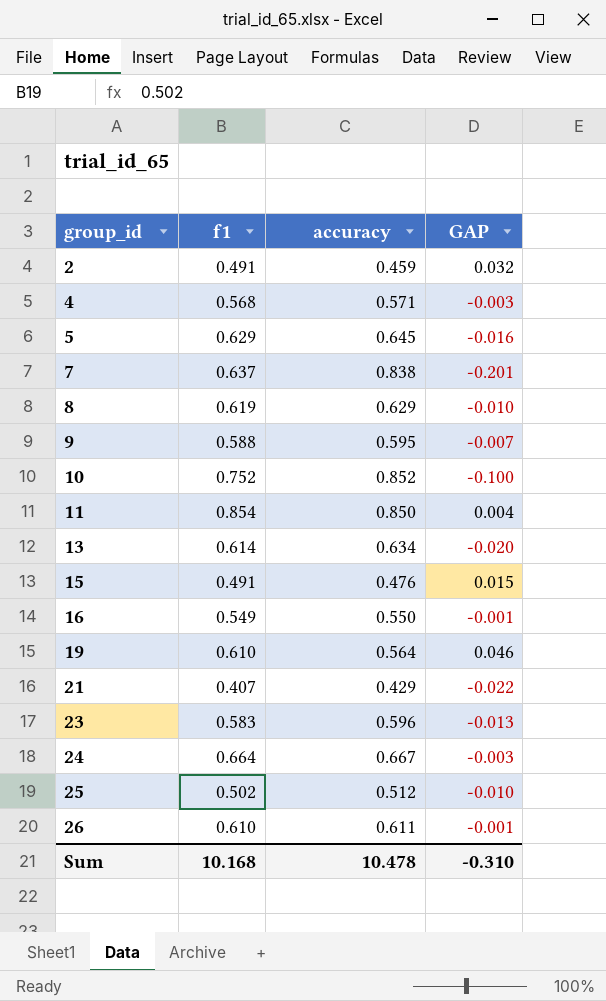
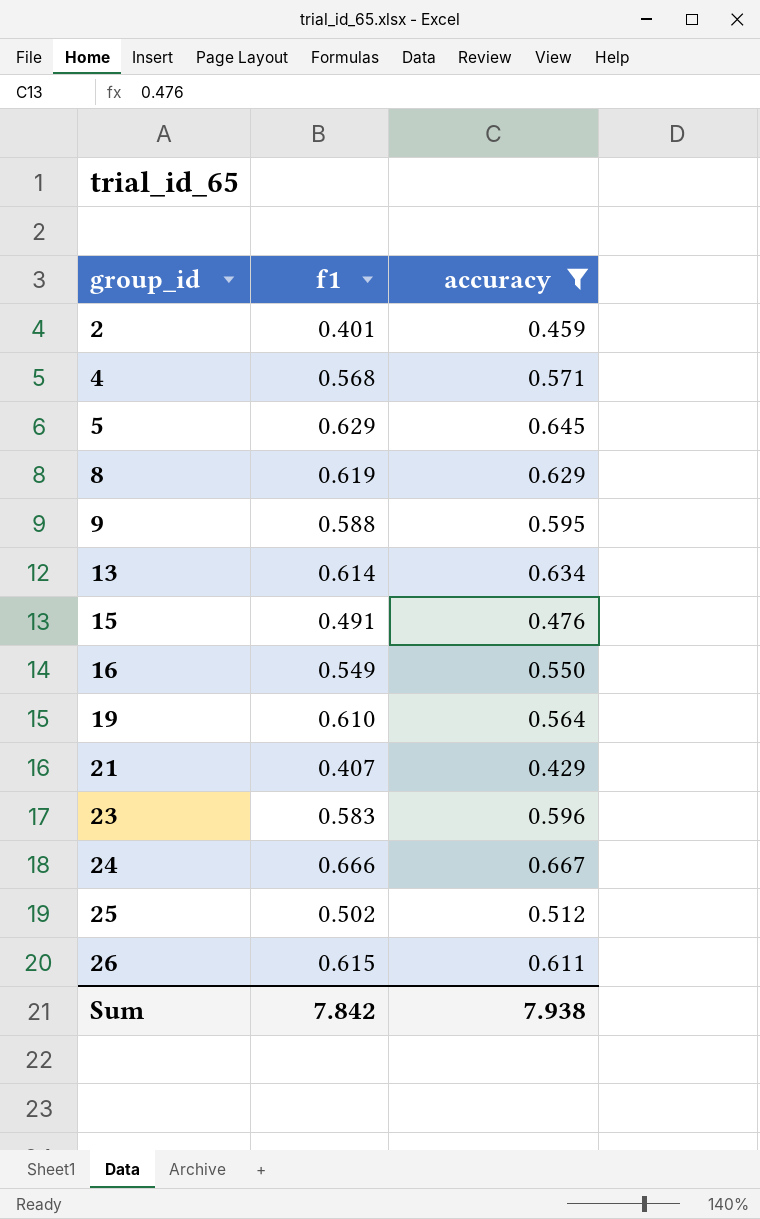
filter: none -> accuracy <= 0.667
column GAP | formula: [f1] - [accuracy] -> none
2 | f1: 0.491 -> 0.401
24 | f1: 0.664 -> 0.666
26 | f1: 0.610 -> 0.615
Sum | f1: 10.168 -> 7.842
Sum | accuracy: 10.478 -> 7.938

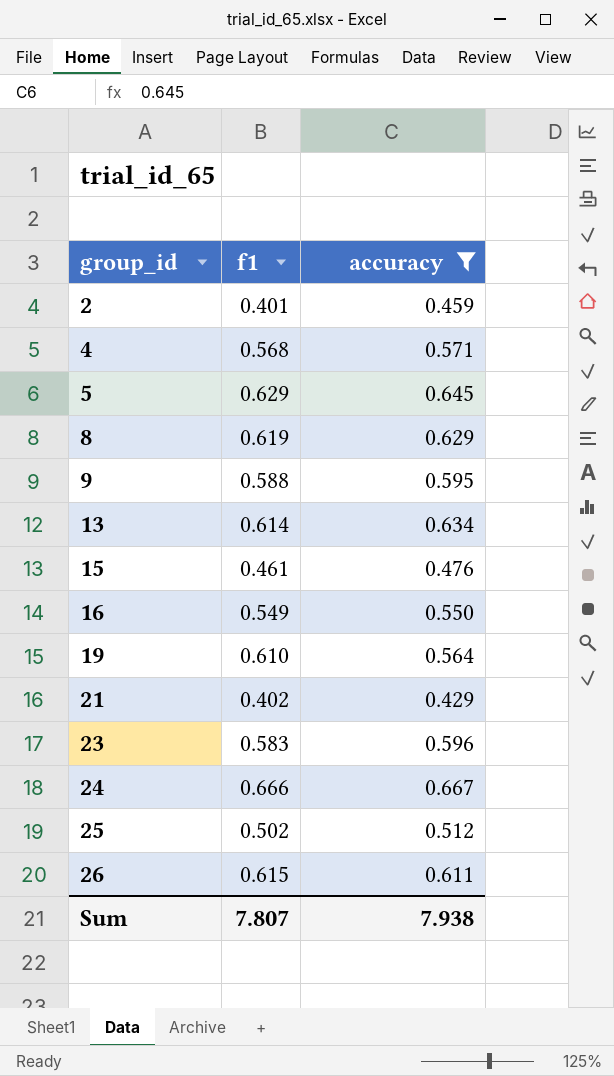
15 | f1: 0.491 -> 0.461
21 | f1: 0.407 -> 0.402
Sum | f1: 7.842 -> 7.807

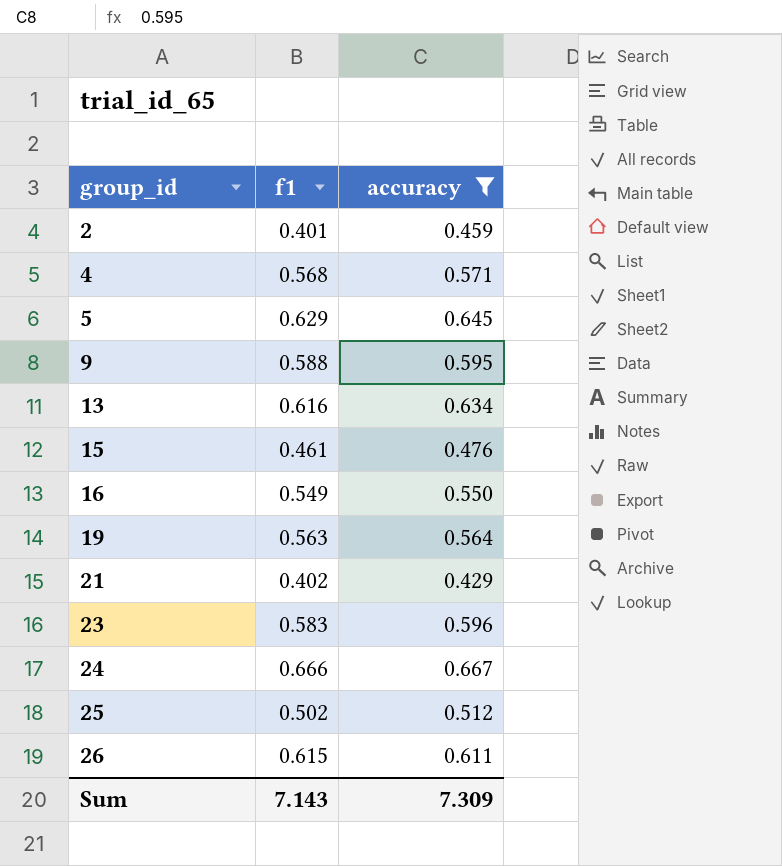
row 8: 0.619 | 0.629 -> none
13 | f1: 0.614 -> 0.616
19 | f1: 0.610 -> 0.563
Sum | f1: 7.807 -> 7.143
Sum | accuracy: 7.938 -> 7.309

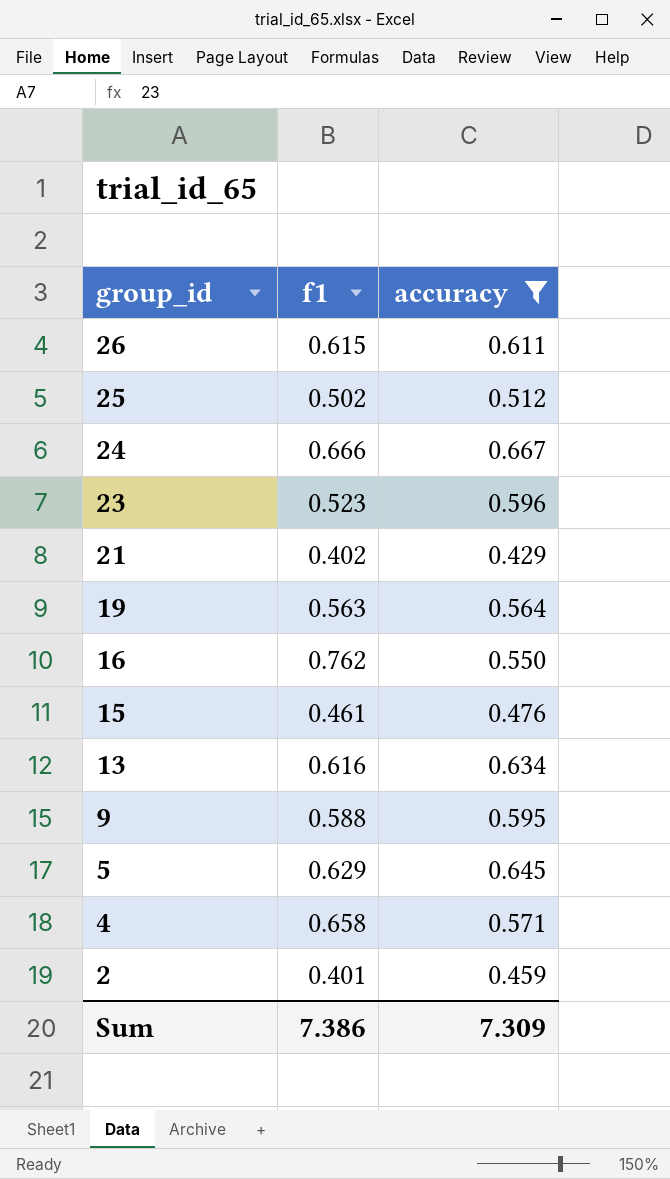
row order: group_id ascending -> group_id descending
23 | f1: 0.583 -> 0.523
16 | f1: 0.549 -> 0.762
4 | f1: 0.568 -> 0.658
Sum | f1: 7.143 -> 7.386

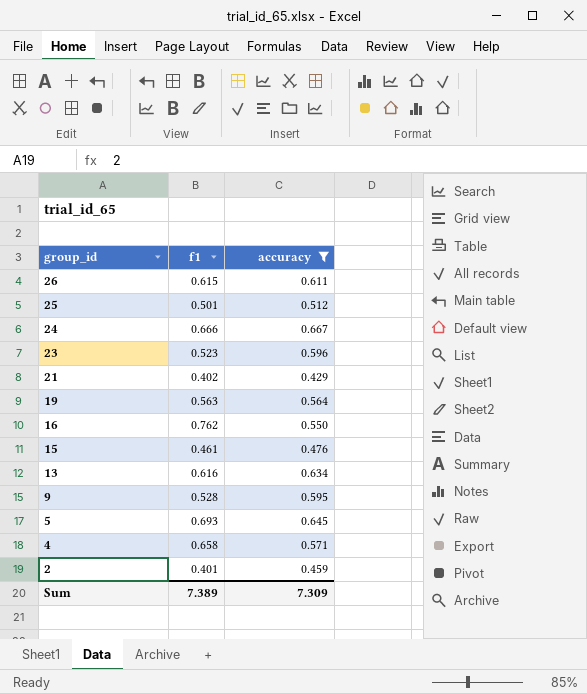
25 | f1: 0.502 -> 0.501
9 | f1: 0.588 -> 0.528
5 | f1: 0.629 -> 0.693
Sum | f1: 7.386 -> 7.389

